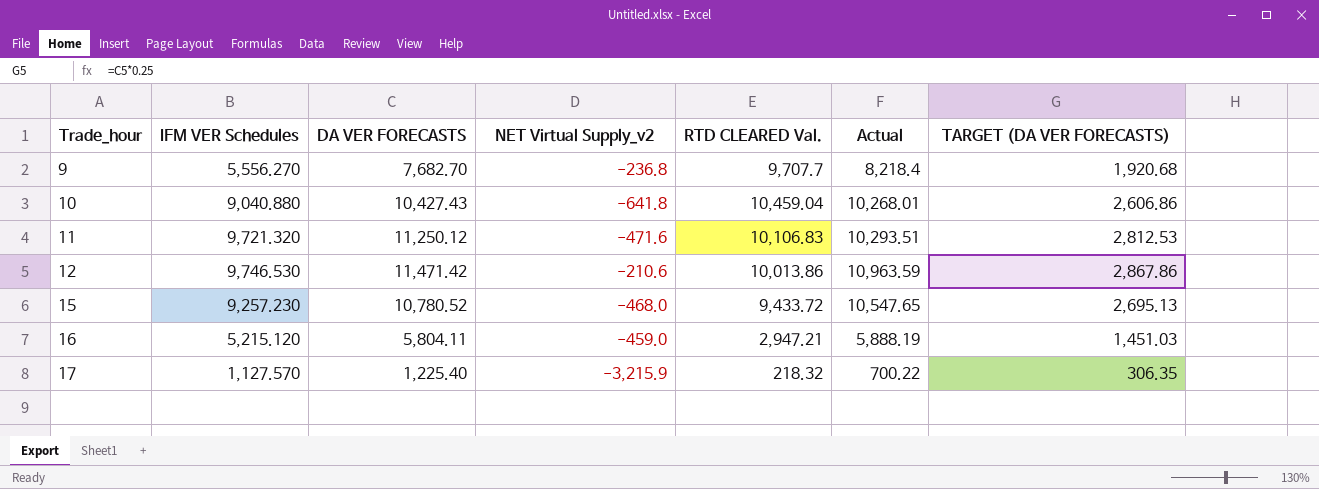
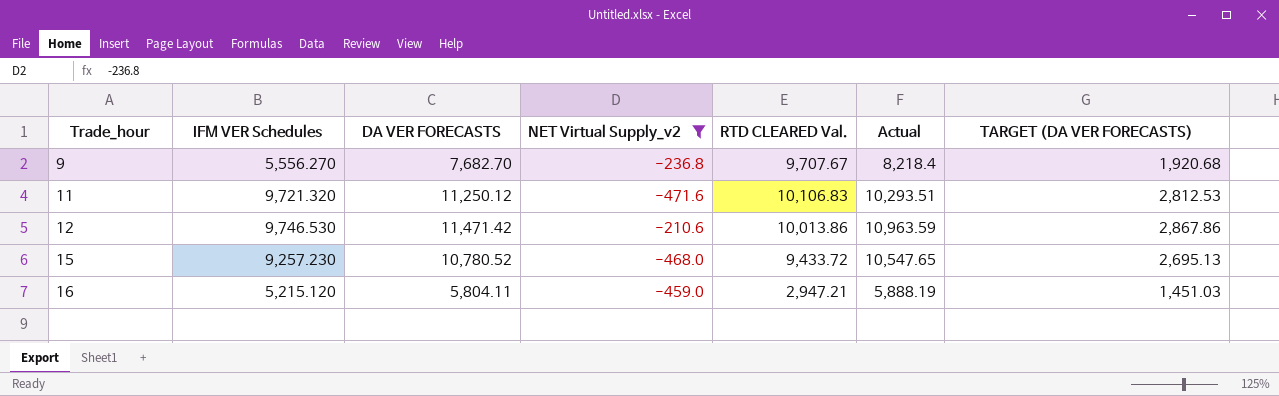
filter: none -> NET Virtual Supply_v2 >= -471.6
9 | RTD CLEARED Val.: 9,707.7 -> 9,707.67

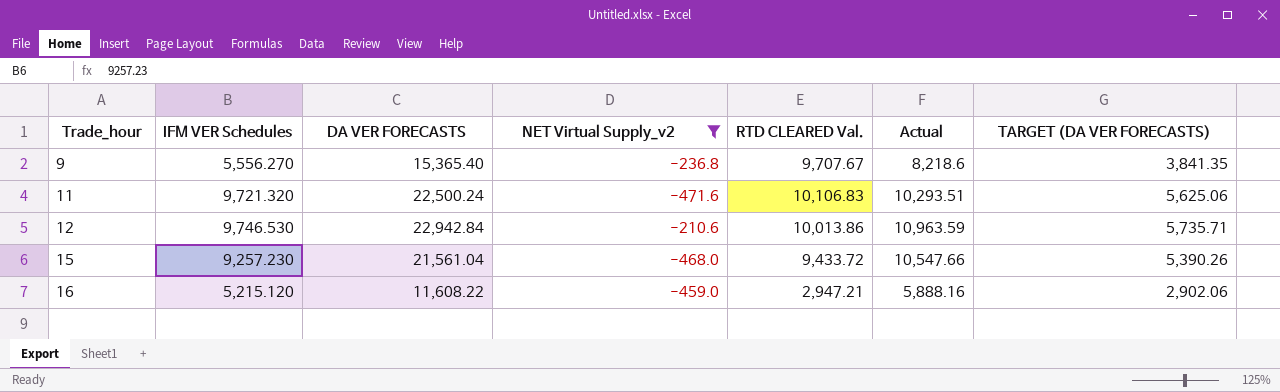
9 | DA VER FORECASTS: 7,682.70 -> 15,365.40
9 | Actual: 8,218.4 -> 8,218.6
9 | TARGET (DA VER FORECASTS): 1,920.68 -> 3,841.35
11 | DA VER FORECASTS: 11,250.12 -> 22,500.24
11 | TARGET (DA VER FORECASTS): 2,812.53 -> 5,625.06
12 | DA VER FORECASTS: 11,471.42 -> 22,942.84
12 | TARGET (DA VER FORECASTS): 2,867.86 -> 5,735.71
15 | DA VER FORECASTS: 10,780.52 -> 21,561.04
15 | Actual: 10,547.65 -> 10,547.66
15 | TARGET (DA VER FORECASTS): 2,695.13 -> 5,390.26
16 | DA VER FORECASTS: 5,804.11 -> 11,608.22
16 | Actual: 5,888.19 -> 5,888.16
16 | TARGET (DA VER FORECASTS): 1,451.03 -> 2,902.06

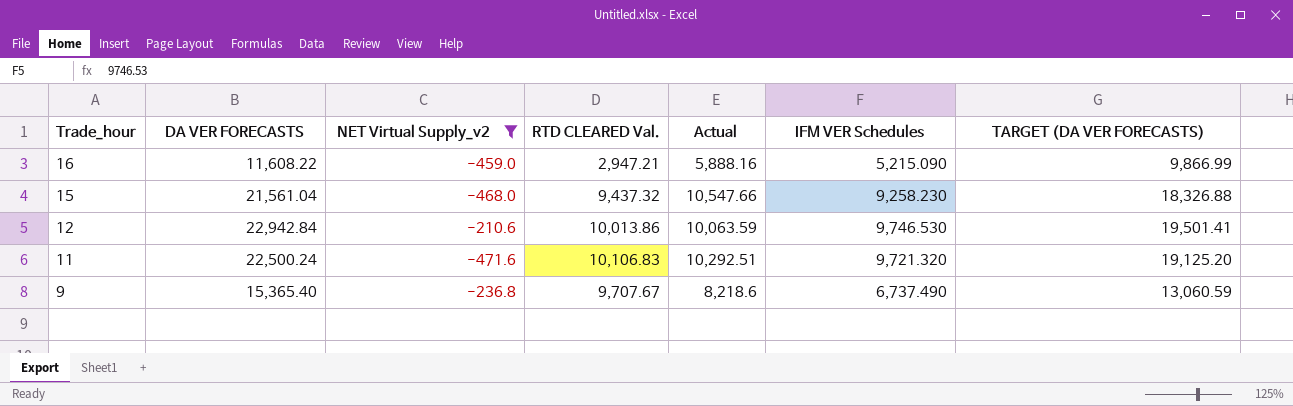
row order: Trade_hour ascending -> Trade_hour descending
column IFM VER Schedules | position: 2 -> 6
column TARGET (DA VER FORECASTS) | formula: [DA VER FORECASTS] * 0.25 -> [DA VER FORECASTS] * 0.85
16 | IFM VER Schedules: 5,215.120 -> 5,215.090
15 | RTD CLEARED Val.: 9,433.72 -> 9,437.32
15 | IFM VER Schedules: 9,257.230 -> 9,258.230
12 | Actual: 10,963.59 -> 10,063.59
11 | Actual: 10,293.51 -> 10,292.51
9 | IFM VER Schedules: 5,556.270 -> 6,737.490

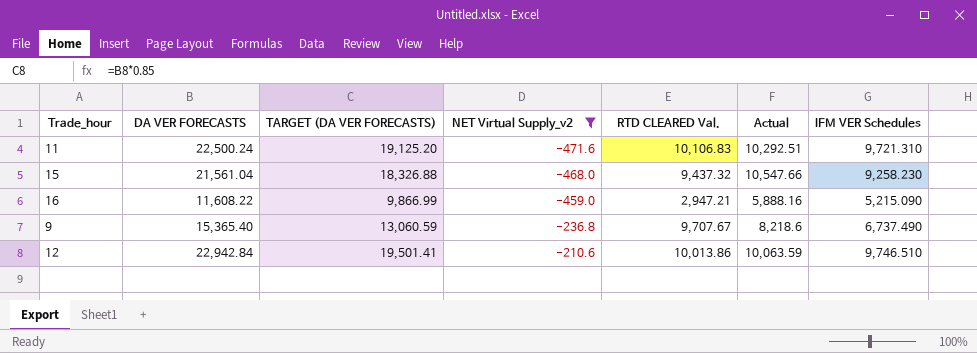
row order: Trade_hour descending -> NET Virtual Supply_v2 ascending
column TARGET (DA VER FORECASTS) | position: 7 -> 3
11 | IFM VER Schedules: 9,721.320 -> 9,721.310
12 | IFM VER Schedules: 9,746.530 -> 9,746.510

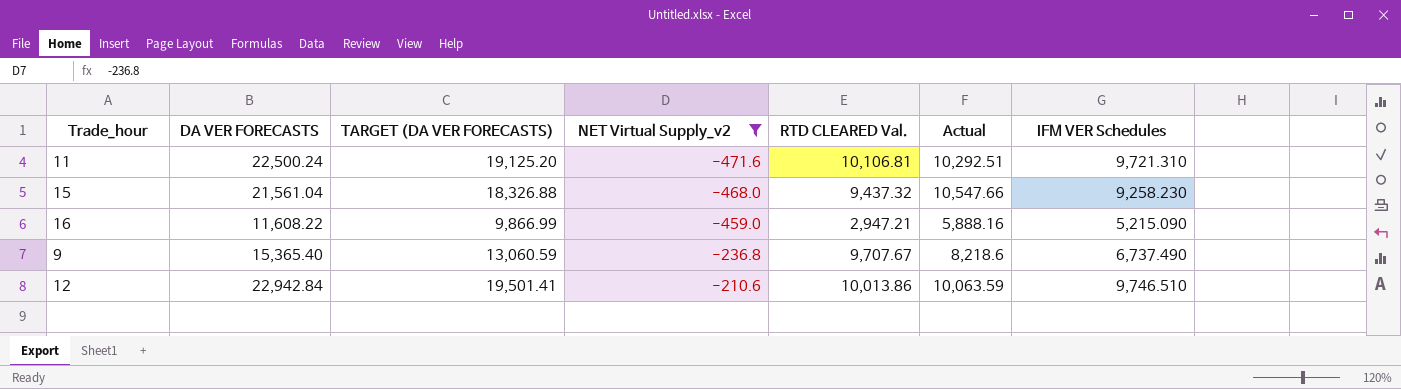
11 | RTD CLEARED Val.: 10,106.83 -> 10,106.81

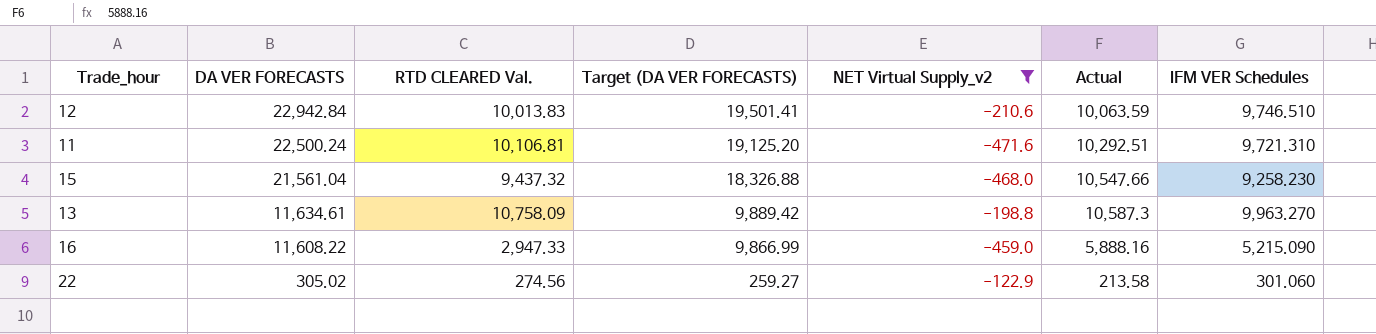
row order: NET Virtual Supply_v2 ascending -> DA VER FORECASTS descending
column RTD CLEARED Val. | position: 5 -> 3
column name: TARGET (DA VER FORECASTS) -> Target (DA VER FORECASTS)
row 9: 15,365.40 | 13,060.59 | -236.8 | 9,707.67 | 8,218.6 | 6,737.490 -> none
12 | RTD CLEARED Val.: 10,013.86 -> 10,013.83
row 13: none -> 11,634.61 | 10,758.09 | 9,889.42 | -198.8 | 10,587.3 | 9,963.270
16 | RTD CLEARED Val.: 2,947.21 -> 2,947.33
row 22: none -> 305.02 | 274.56 | 259.27 | -122.9 | 213.58 | 301.060

